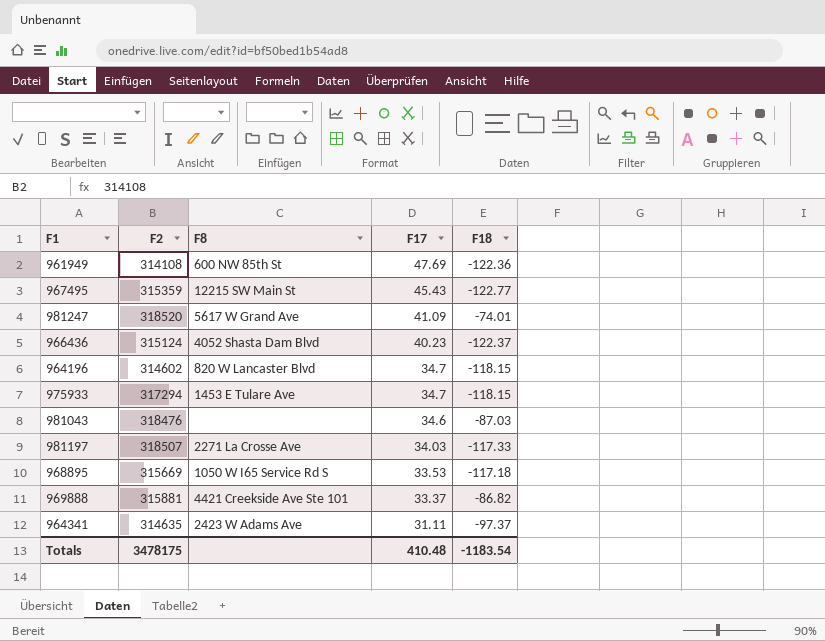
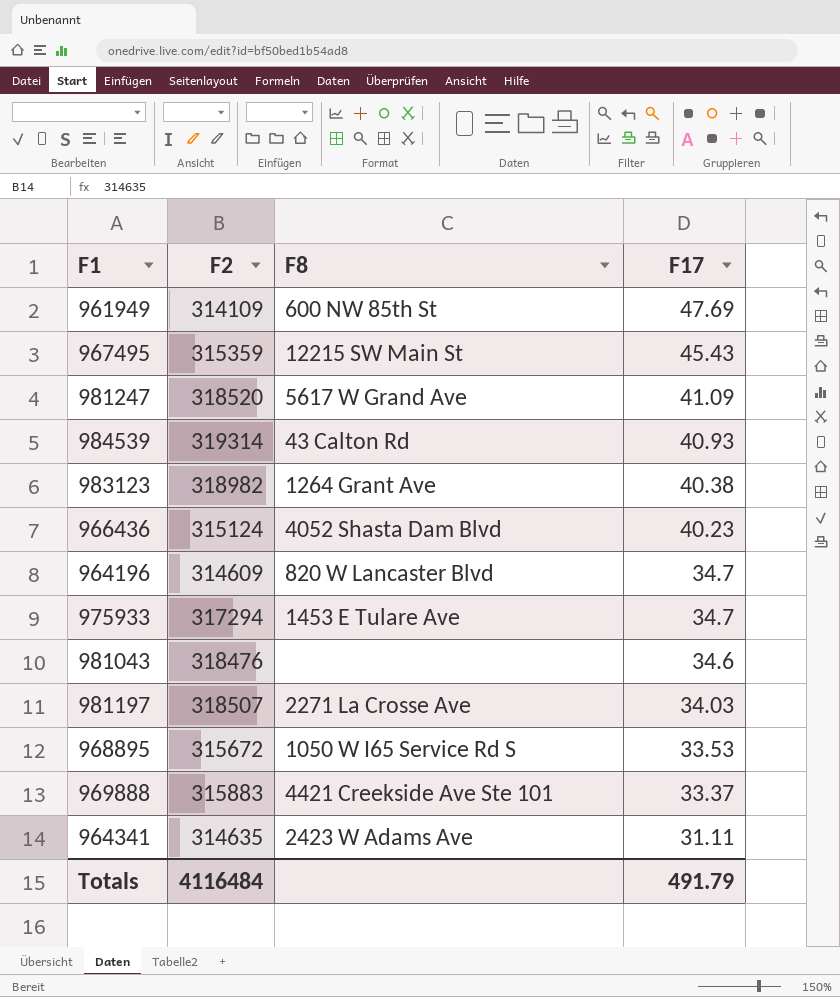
column F18 | position: 5 -> none
961949 | F2: 314108 -> 314109
row 984539: none -> 319314 | 43 Calton Rd | 40.93
row 983123: none -> 318982 | 1264 Grant Ave | 40.38
964196 | F2: 314602 -> 314609
968895 | F2: 315669 -> 315672
969888 | F2: 315881 -> 315883
Totals | F2: 3478175 -> 4116484
Totals | F17: 410.48 -> 491.79

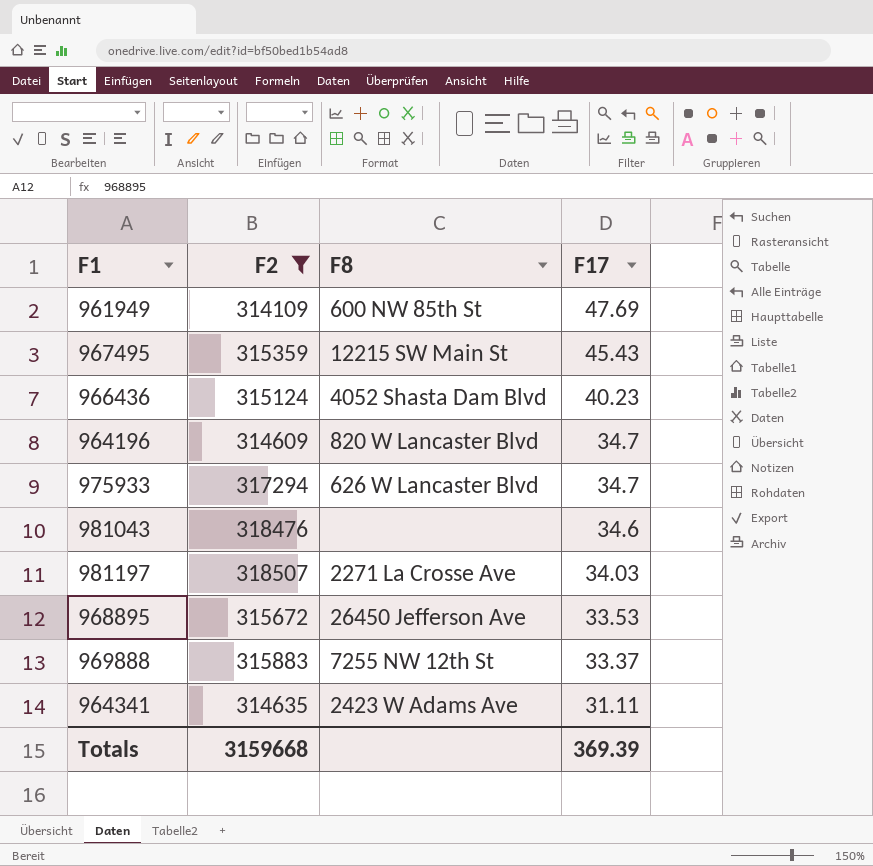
filter: none -> F2 <= 318507
975933 | F8: 1453 E Tulare Ave -> 626 W Lancaster Blvd
968895 | F8: 1050 W I65 Service Rd S -> 26450 Jefferson Ave
969888 | F8: 4421 Creekside Ave Ste 101 -> 7255 NW 12th St
Totals | F2: 4116484 -> 3159668
Totals | F17: 491.79 -> 369.39

